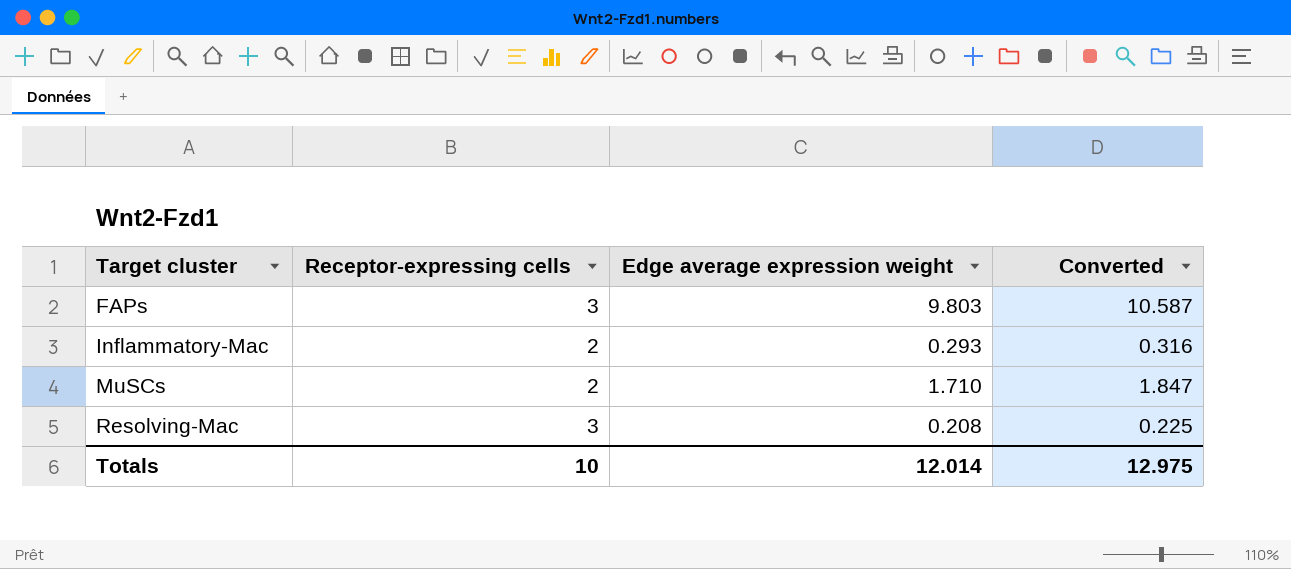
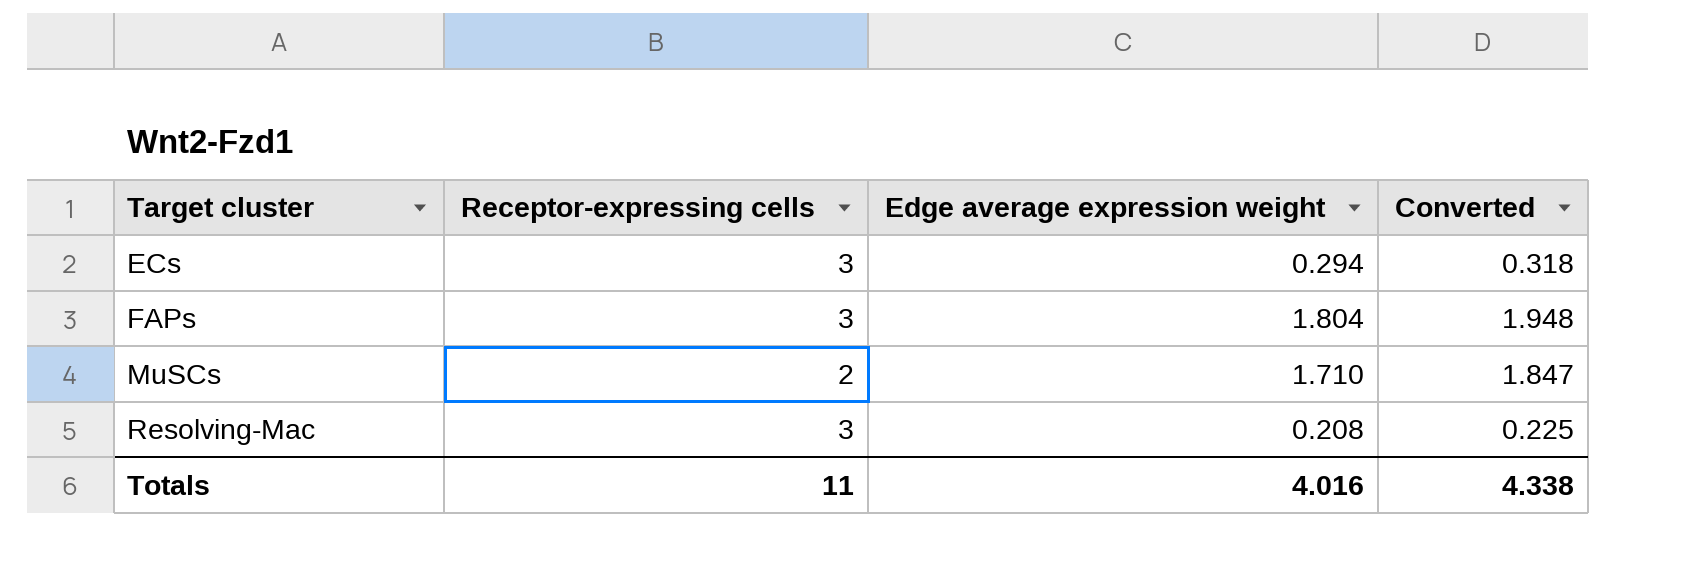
row Inflammatory-Mac: 2 | 0.293 | 0.316 -> none
row ECs: none -> 3 | 0.294 | 0.318
FAPs | Edge average expression weight: 9.803 -> 1.804
FAPs | Converted: 10.587 -> 1.948
Totals | Receptor-expressing cells: 10 -> 11
Totals | Edge average expression weight: 12.014 -> 4.016
Totals | Converted: 12.975 -> 4.338

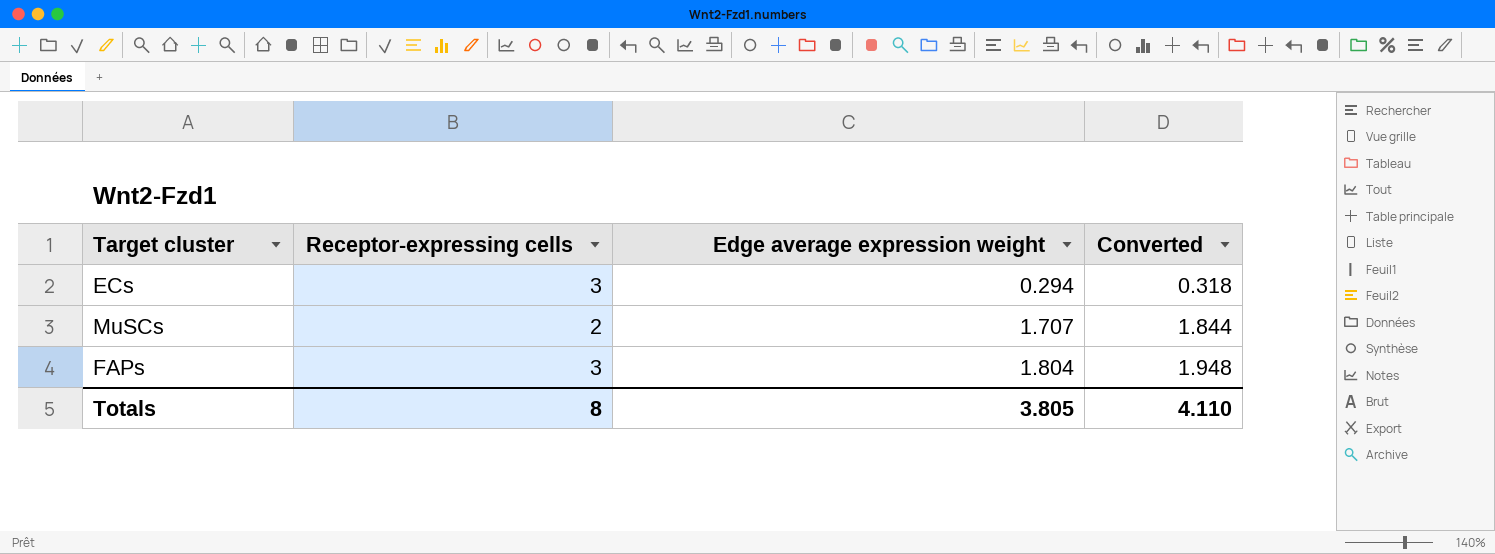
row order: Target cluster ascending -> Edge average expression weight ascending
row Resolving-Mac: 3 | 0.208 | 0.225 -> none
MuSCs | Edge average expression weight: 1.710 -> 1.707
MuSCs | Converted: 1.847 -> 1.844
Totals | Receptor-expressing cells: 11 -> 8
Totals | Edge average expression weight: 4.016 -> 3.805
Totals | Converted: 4.338 -> 4.110

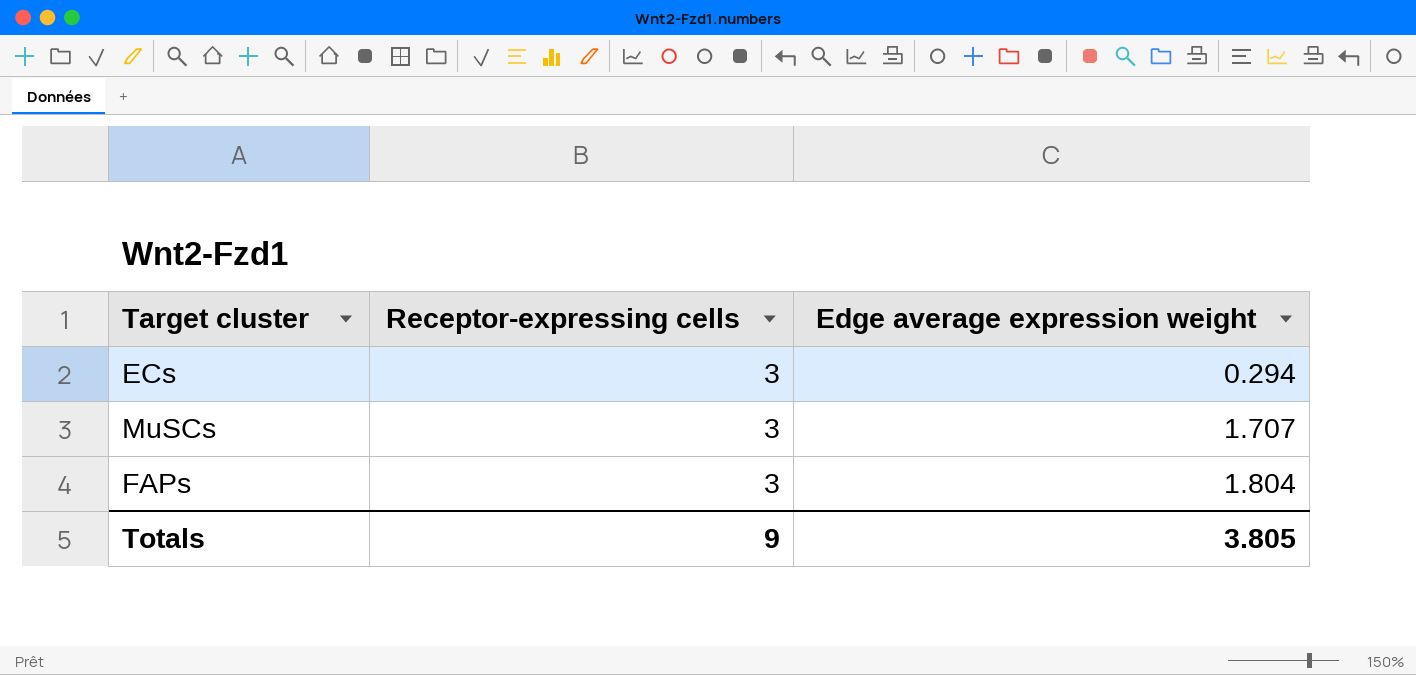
column Converted | formula: [Edge average expression weight] * 1.08 -> none
MuSCs | Receptor-expressing cells: 2 -> 3
Totals | Receptor-expressing cells: 8 -> 9

